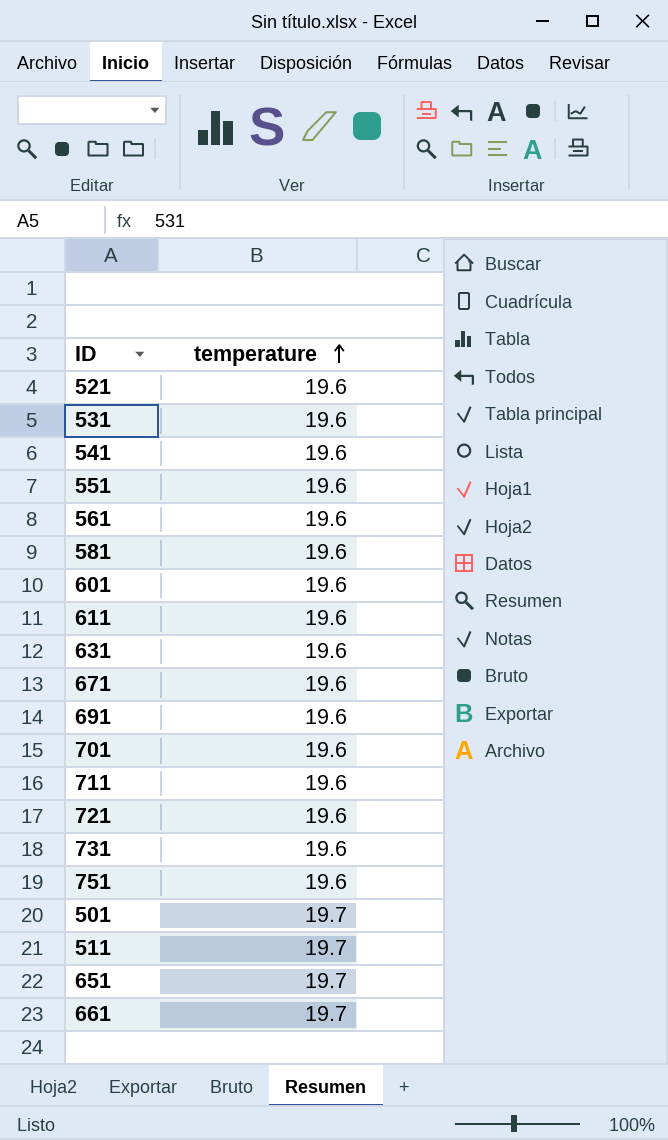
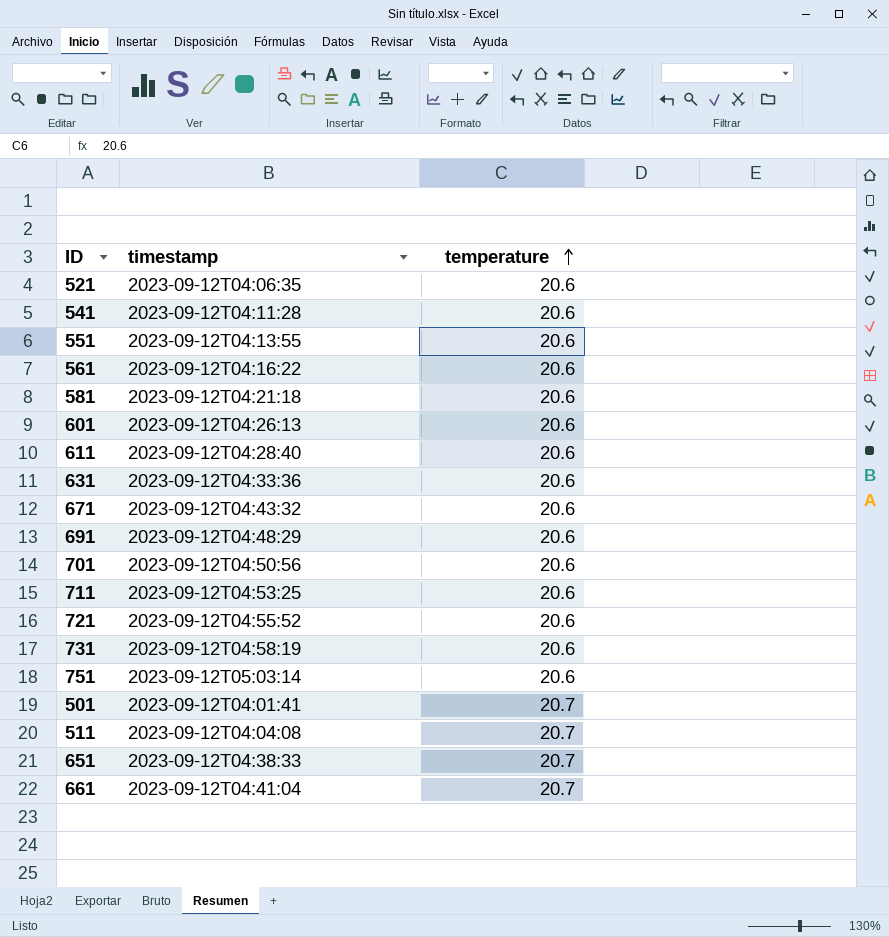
column timestamp | position: none -> 2
row 531: 19.6 -> none
521 | temperature: 19.6 -> 20.6
541 | temperature: 19.6 -> 20.6
551 | temperature: 19.6 -> 20.6
561 | temperature: 19.6 -> 20.6
581 | temperature: 19.6 -> 20.6
601 | temperature: 19.6 -> 20.6
611 | temperature: 19.6 -> 20.6
631 | temperature: 19.6 -> 20.6
671 | temperature: 19.6 -> 20.6
691 | temperature: 19.6 -> 20.6
701 | temperature: 19.6 -> 20.6
711 | temperature: 19.6 -> 20.6
721 | temperature: 19.6 -> 20.6
731 | temperature: 19.6 -> 20.6
751 | temperature: 19.6 -> 20.6
501 | temperature: 19.7 -> 20.7
511 | temperature: 19.7 -> 20.7
651 | temperature: 19.7 -> 20.7
661 | temperature: 19.7 -> 20.7

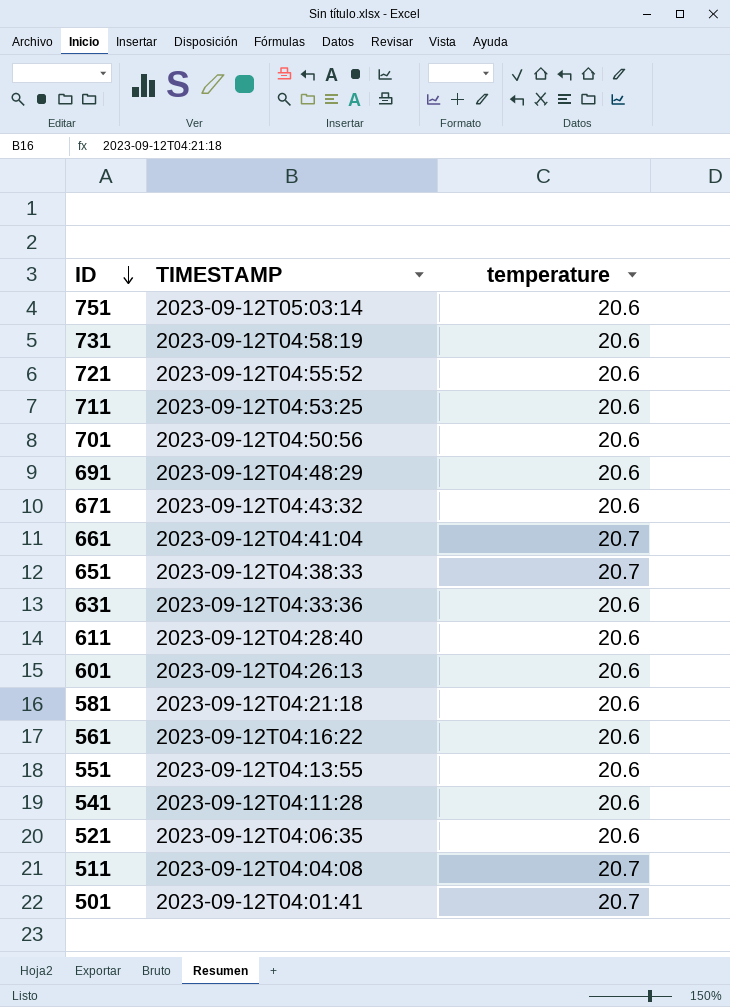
row order: temperature ascending -> ID descending
column name: timestamp -> TIMESTAMP

